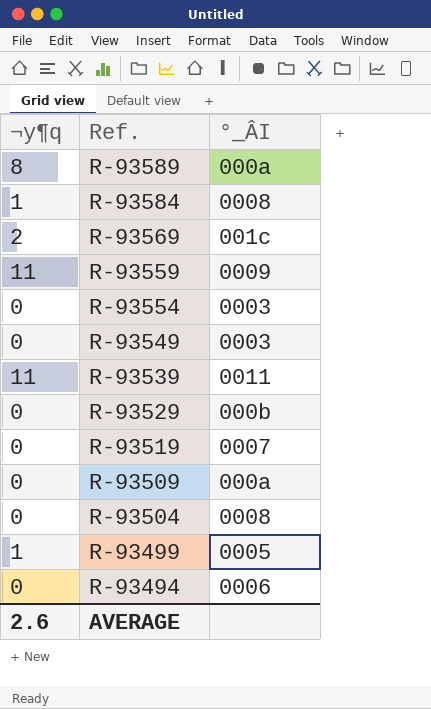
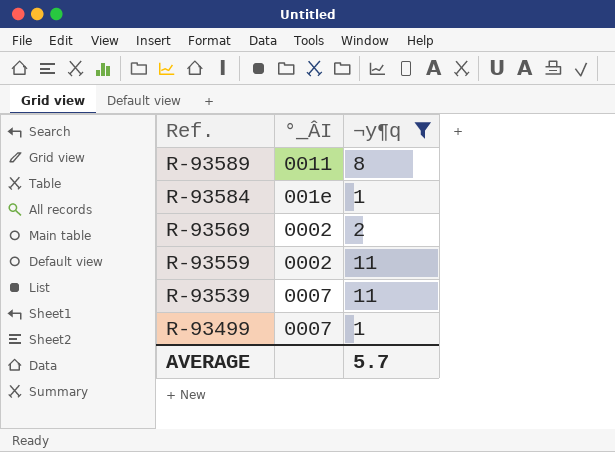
filter: none -> ¬y¶q != 0
column ¬y¶q | position: 1 -> 3
R-93589 | °_ÂI: 000a -> 0011
R-93584 | °_ÂI: 0008 -> 001e
R-93569 | °_ÂI: 001c -> 0002
R-93559 | °_ÂI: 0009 -> 0002
R-93539 | °_ÂI: 0011 -> 0007
R-93499 | °_ÂI: 0005 -> 0007
AVERAGE | ¬y¶q: 2.6 -> 5.7

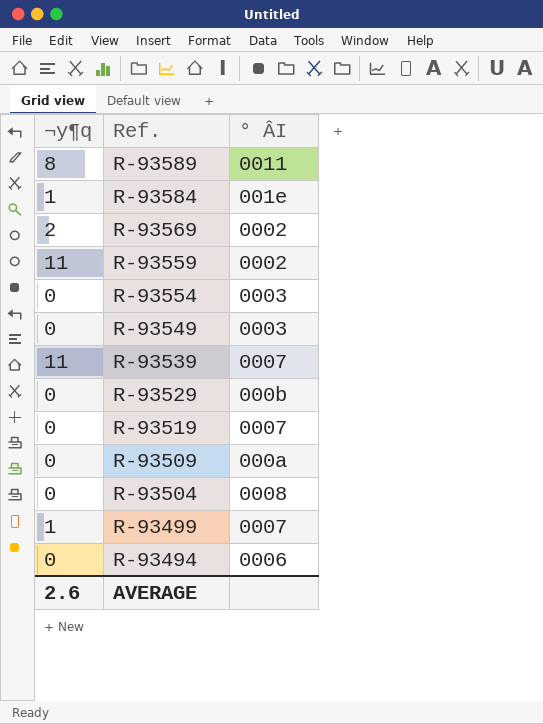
filter: ¬y¶q != 0 -> none
column ¬y¶q | position: 3 -> 1
column name: °_ÂI -> ° ÂI
AVERAGE | ¬y¶q: 5.7 -> 2.6

